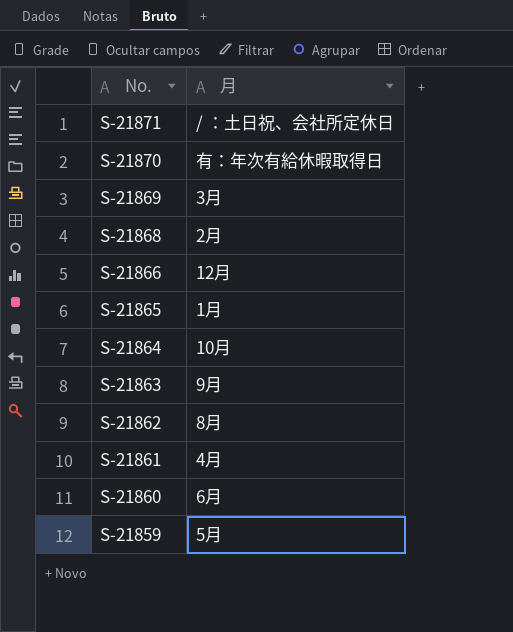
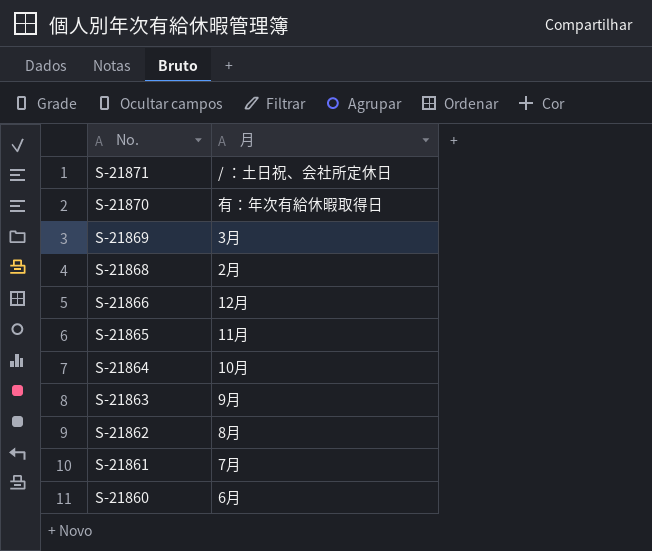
row S-21859: 5月 -> none
S-21865 | 月: 1月 -> 11月
S-21861 | 月: 4月 -> 7月

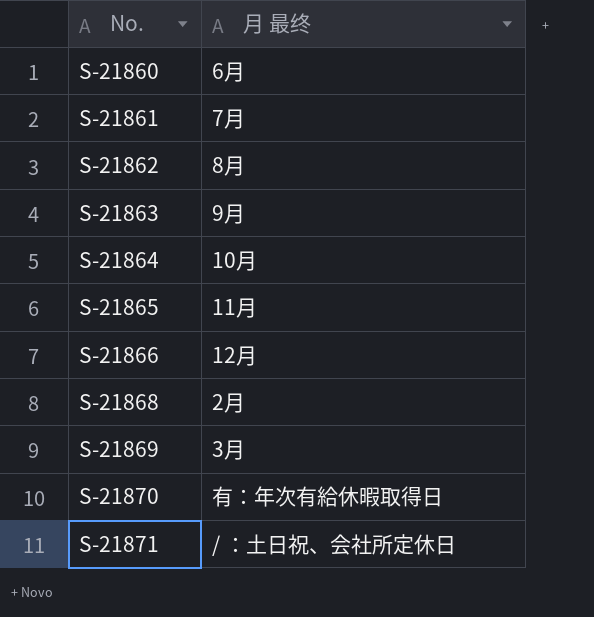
row order: No. descending -> No. ascending
column name: 月 -> 月 最终

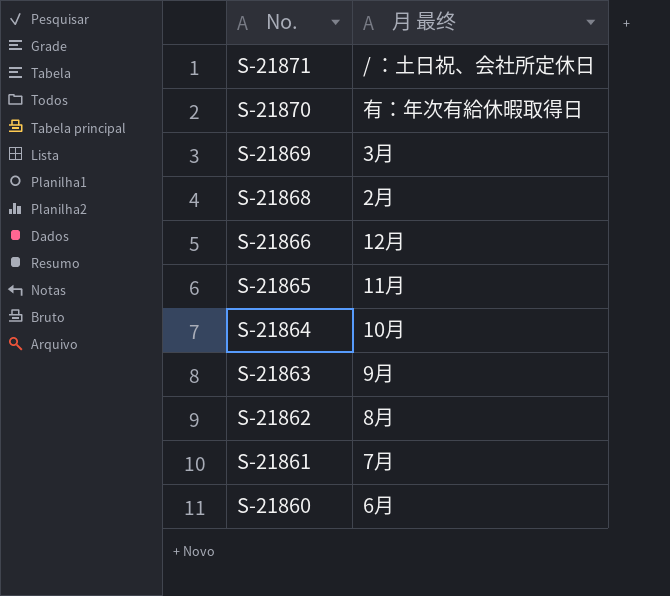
row order: No. ascending -> No. descending

